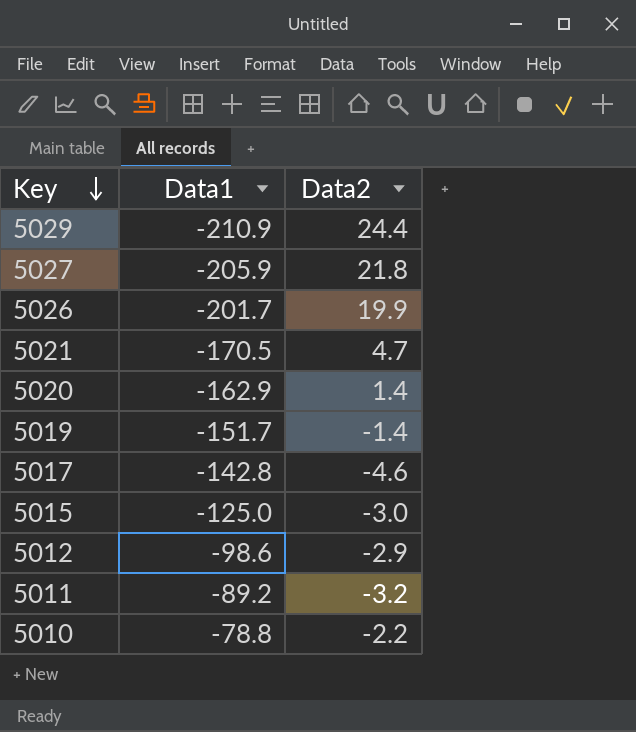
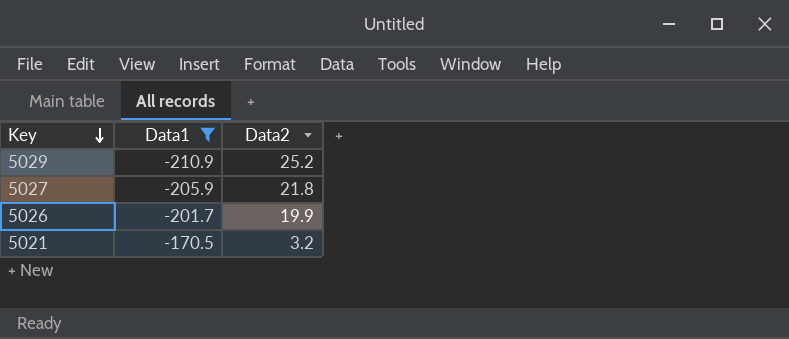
filter: none -> Data1 <= -170.5
5029 | Data2: 24.4 -> 25.2
5021 | Data2: 4.7 -> 3.2

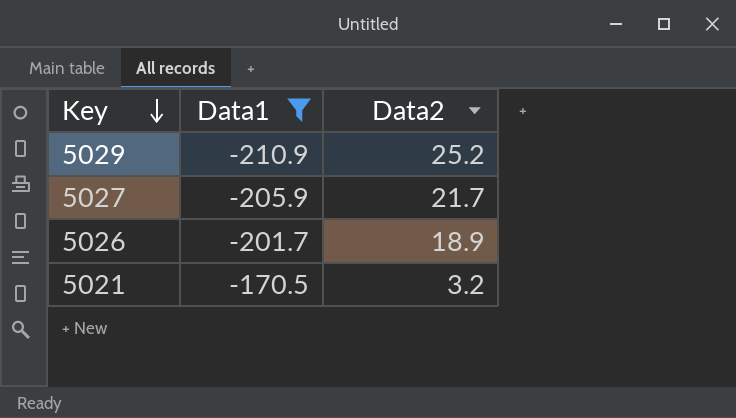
5027 | Data2: 21.8 -> 21.7
5026 | Data2: 19.9 -> 18.9

